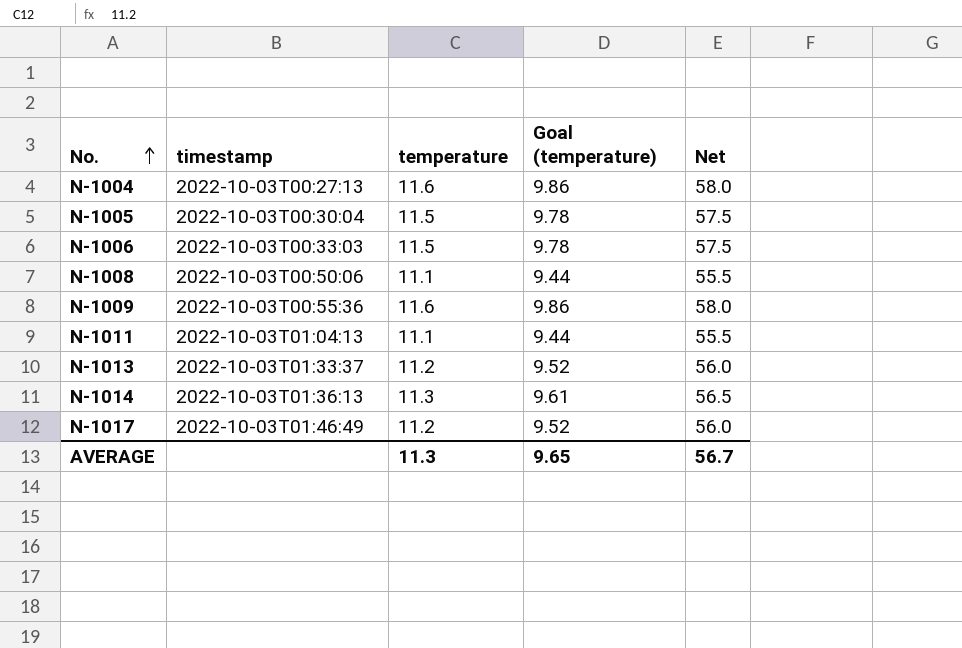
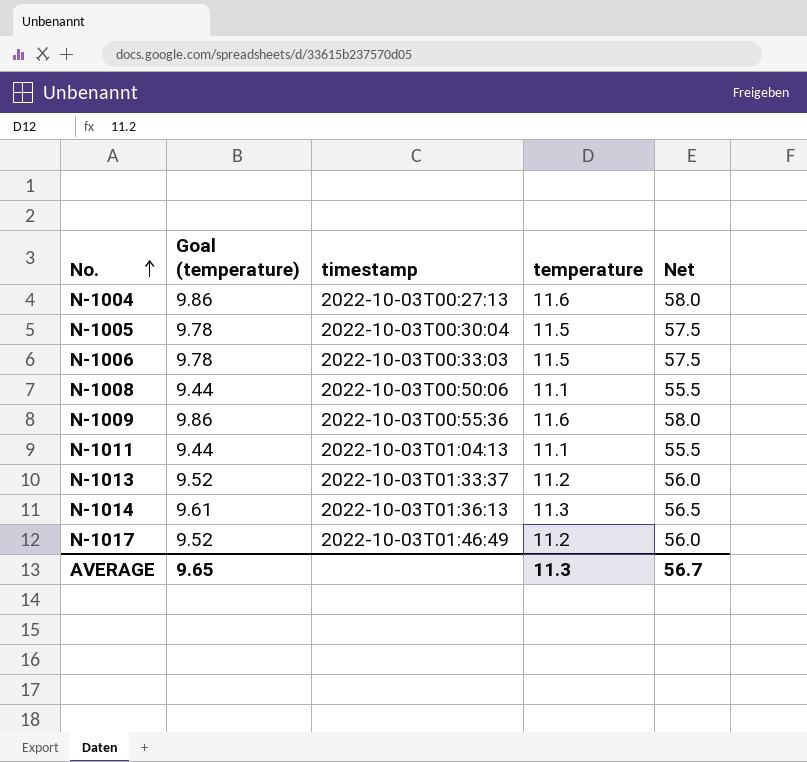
column Goal (temperature) | position: 4 -> 2

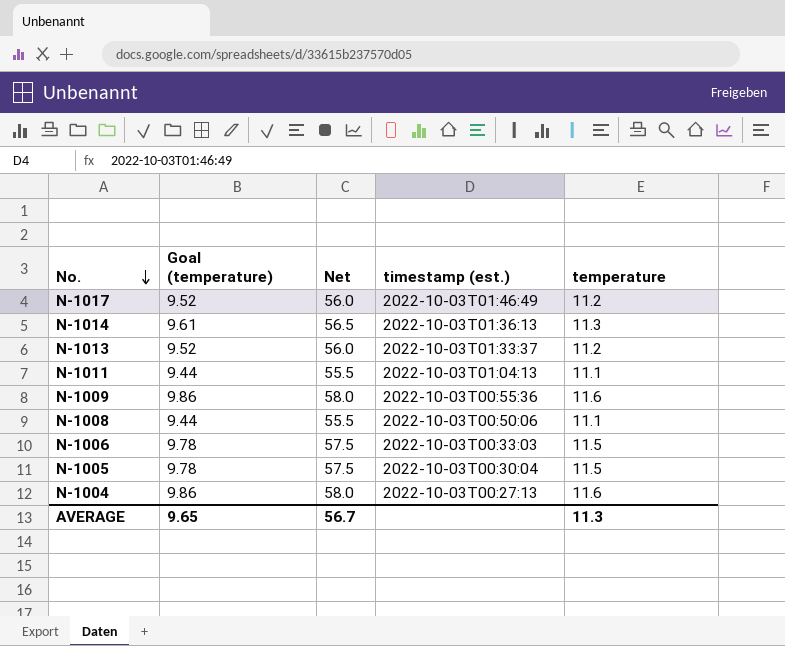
row order: No. ascending -> No. descending
column Net | position: 5 -> 3
column name: timestamp -> timestamp (est.)

